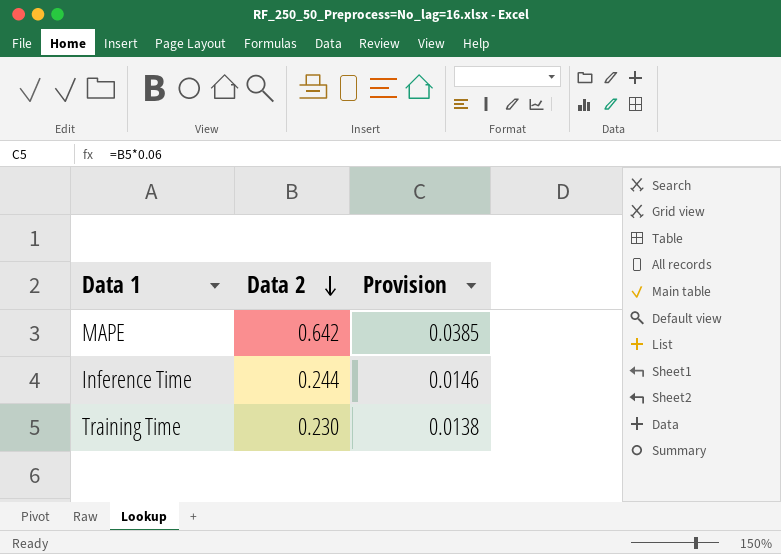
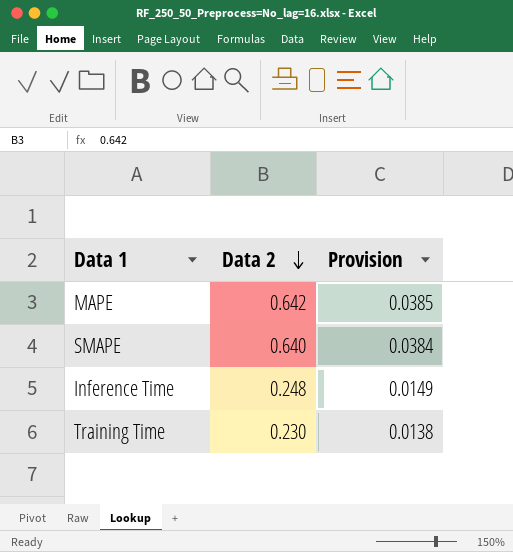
row SMAPE: none -> 0.640 | 0.0384
Inference Time | Data 2: 0.244 -> 0.248
Inference Time | Provision: 0.0146 -> 0.0149

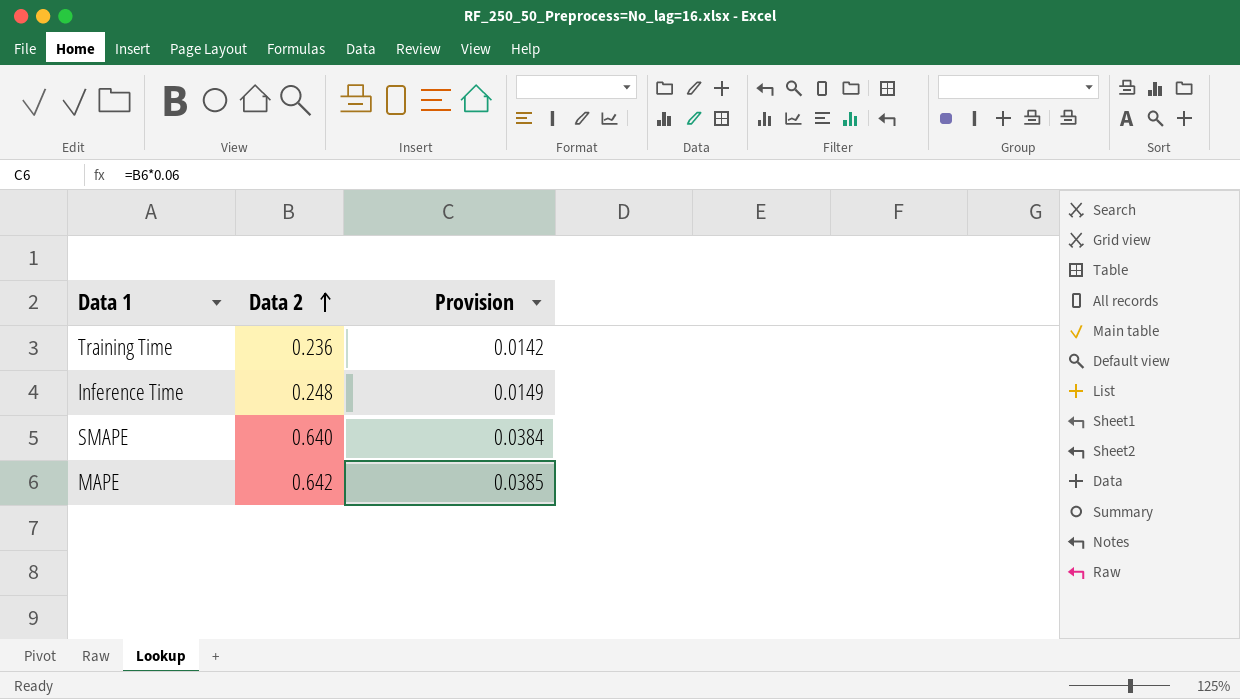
row order: Data 2 descending -> Data 2 ascending
Training Time | Data 2: 0.230 -> 0.236
Training Time | Provision: 0.0138 -> 0.0142

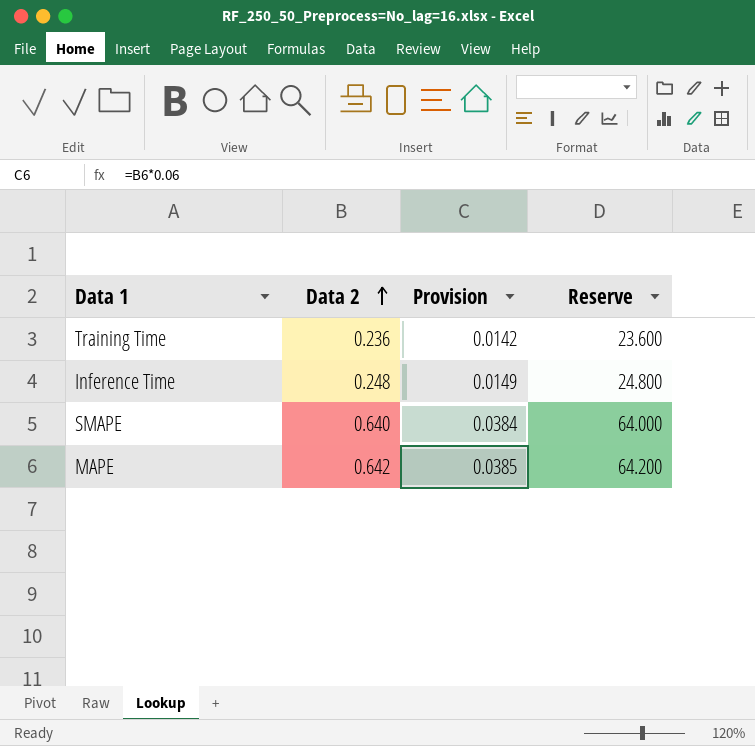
column Reserve | formula: none -> [Data 2] * 100

